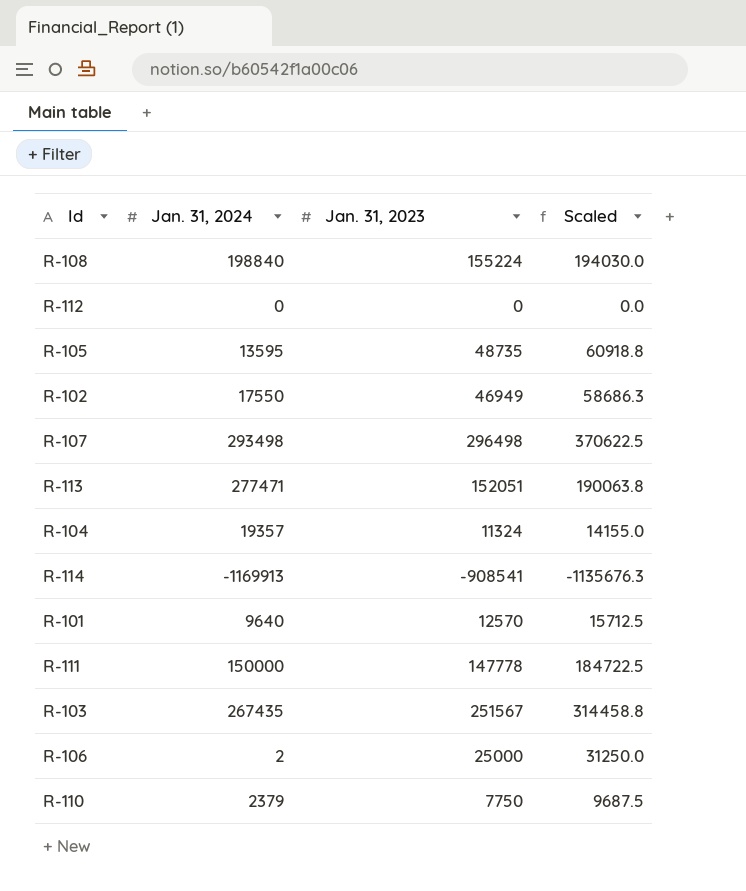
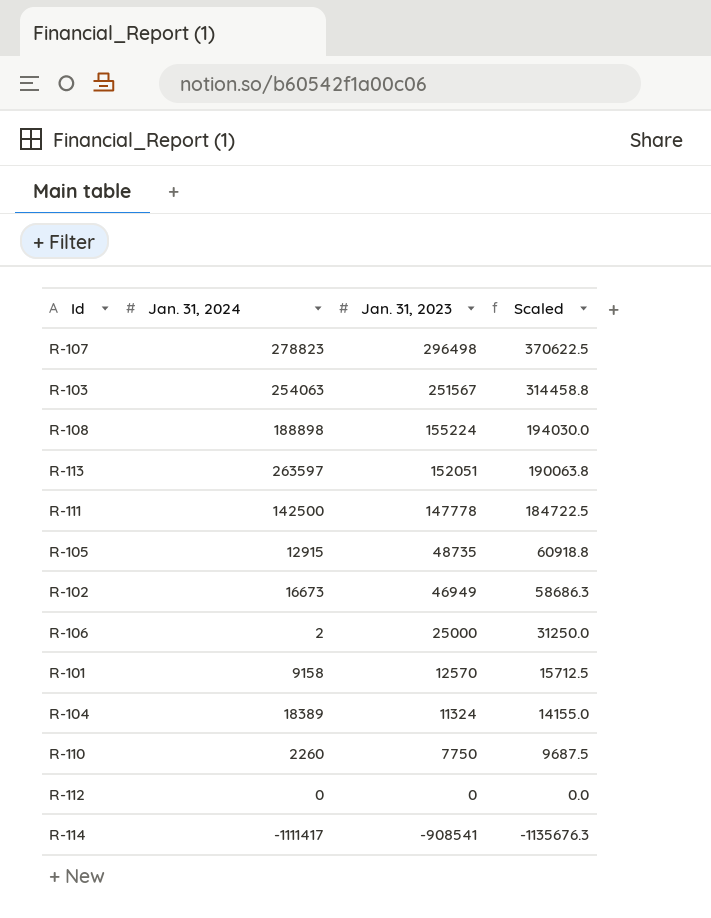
row order: none -> Jan. 31, 2023 descending
R-107 | Jan. 31, 2024: 293498 -> 278823
R-103 | Jan. 31, 2024: 267435 -> 254063
R-108 | Jan. 31, 2024: 198840 -> 188898
R-113 | Jan. 31, 2024: 277471 -> 263597
R-111 | Jan. 31, 2024: 150000 -> 142500
R-105 | Jan. 31, 2024: 13595 -> 12915
R-102 | Jan. 31, 2024: 17550 -> 16673
R-101 | Jan. 31, 2024: 9640 -> 9158
R-104 | Jan. 31, 2024: 19357 -> 18389
R-110 | Jan. 31, 2024: 2379 -> 2260
R-114 | Jan. 31, 2024: -1169913 -> -1111417

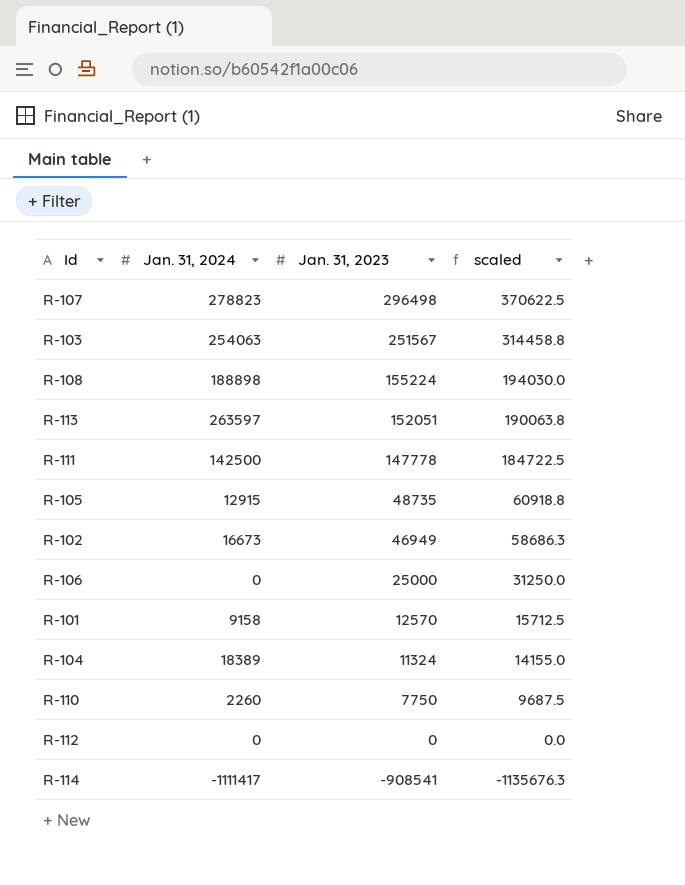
column name: Scaled -> scaled
R-106 | Jan. 31, 2024: 2 -> 0

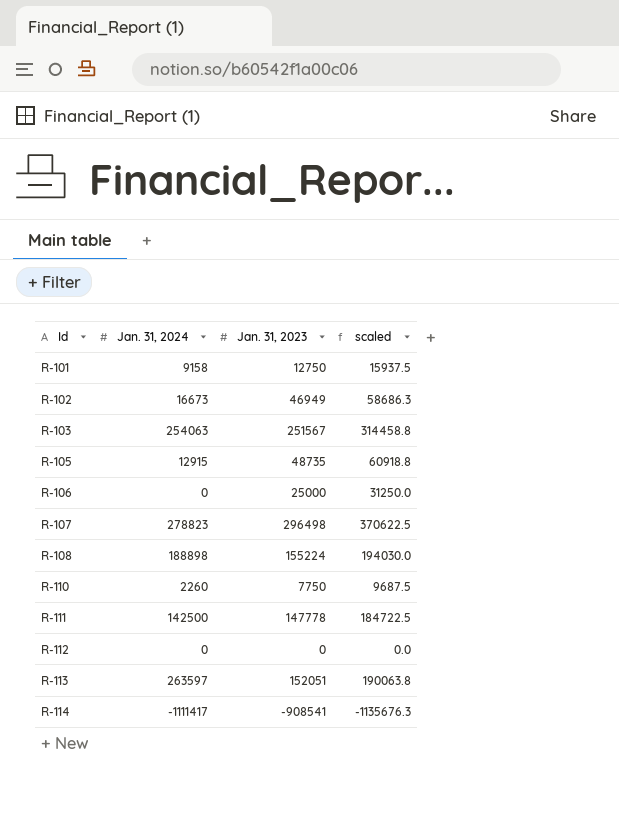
row order: Jan. 31, 2023 descending -> Id ascending
row R-104: 18389 | 11324 | 14155.0 -> none
R-101 | Jan. 31, 2023: 12570 -> 12750
R-101 | scaled: 15712.5 -> 15937.5

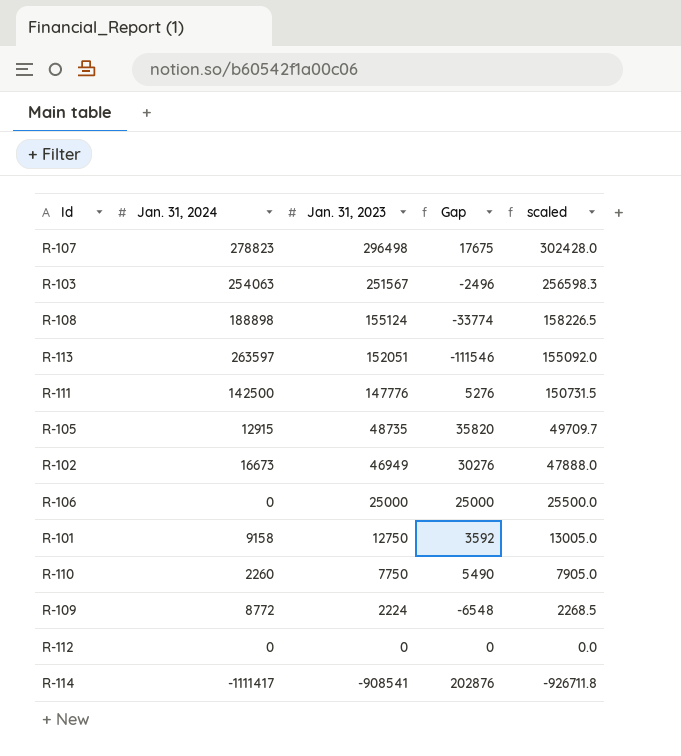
row order: Id ascending -> Jan. 31, 2023 descending
column Gap | formula: none -> [Jan. 31, 2023] - [Jan. 31, 2024]
column scaled | formula: [Jan. 31, 2023] * 1.25 -> [Jan. 31, 2023] * 1.02
R-108 | Jan. 31, 2023: 155224 -> 155124
R-111 | Jan. 31, 2023: 147778 -> 147776
row R-109: none -> 8772 | 2224 | -6548 | 2268.5

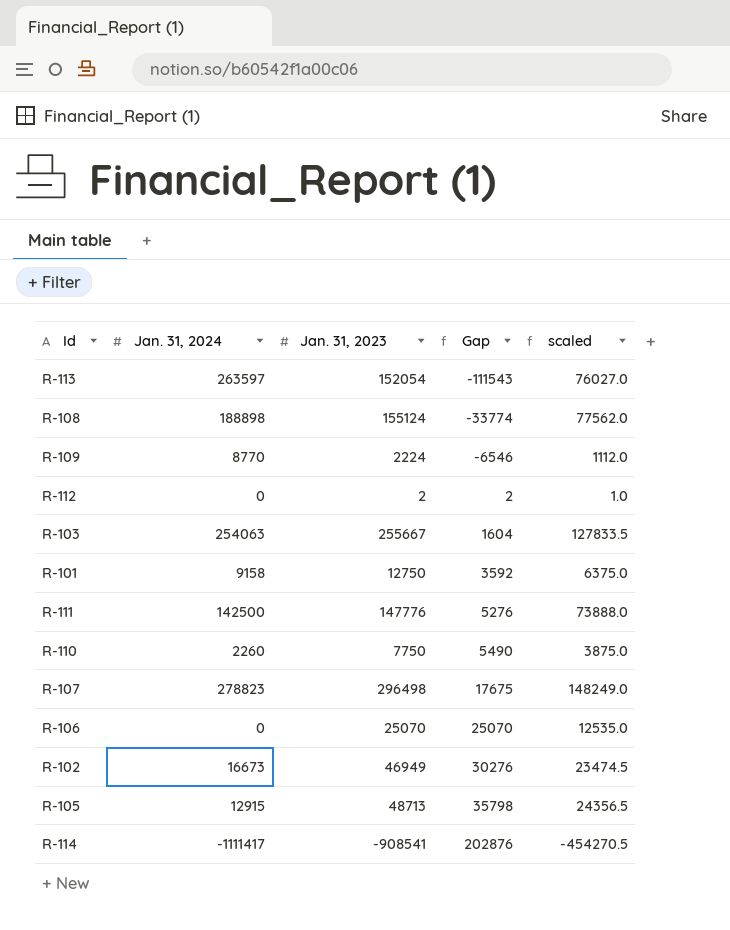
row order: Jan. 31, 2023 descending -> Gap ascending
column scaled | formula: [Jan. 31, 2023] * 1.02 -> [Jan. 31, 2023] * 0.5
R-113 | Jan. 31, 2023: 152051 -> 152054
R-113 | Gap: -111546 -> -111543
R-109 | Jan. 31, 2024: 8772 -> 8770
R-109 | Gap: -6548 -> -6546
R-112 | Jan. 31, 2023: 0 -> 2
R-112 | Gap: 0 -> 2
R-103 | Jan. 31, 2023: 251567 -> 255667
R-103 | Gap: -2496 -> 1604
R-106 | Jan. 31, 2023: 25000 -> 25070
R-106 | Gap: 25000 -> 25070
R-105 | Jan. 31, 2023: 48735 -> 48713
R-105 | Gap: 35820 -> 35798

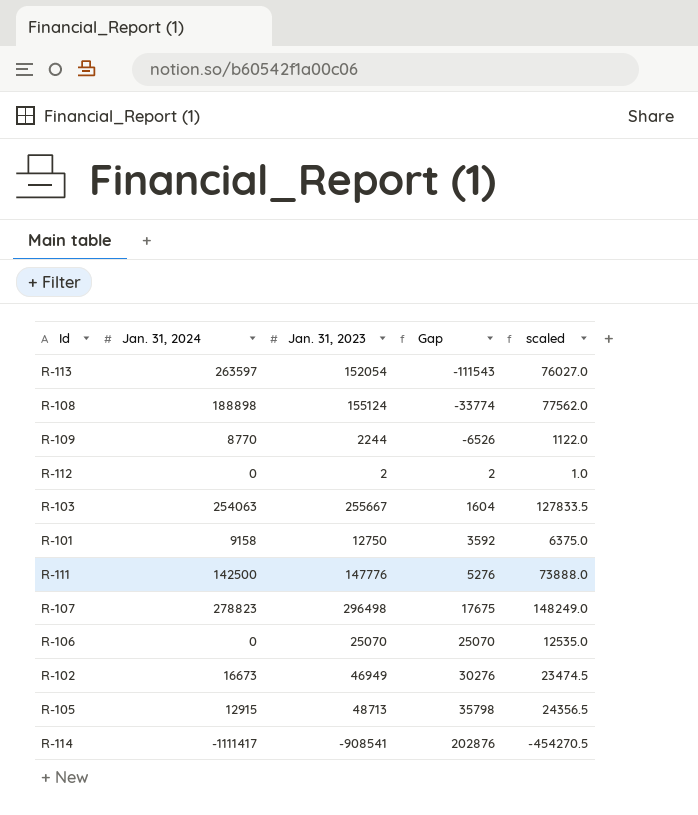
row R-110: 2260 | 7750 | 5490 | 3875.0 -> none
R-109 | Jan. 31, 2023: 2224 -> 2244
R-109 | Gap: -6546 -> -6526
R-109 | scaled: 1112.0 -> 1122.0

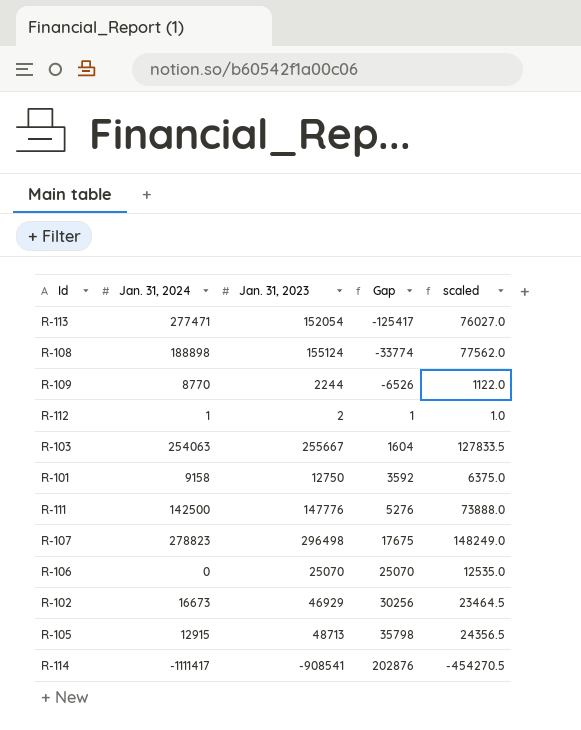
R-113 | Jan. 31, 2024: 263597 -> 277471
R-113 | Gap: -111543 -> -125417
R-112 | Jan. 31, 2024: 0 -> 1
R-112 | Gap: 2 -> 1
R-102 | Jan. 31, 2023: 46949 -> 46929
R-102 | Gap: 30276 -> 30256
R-102 | scaled: 23474.5 -> 23464.5

